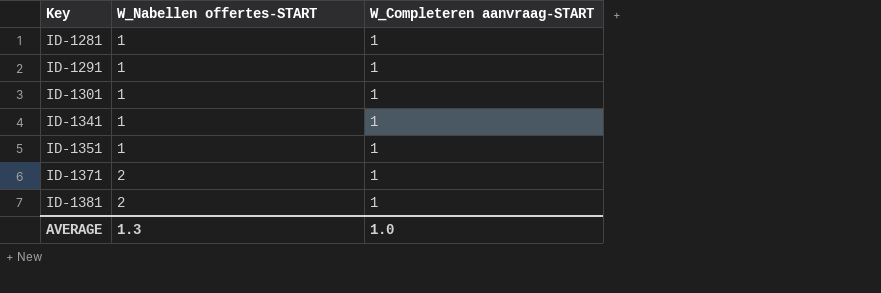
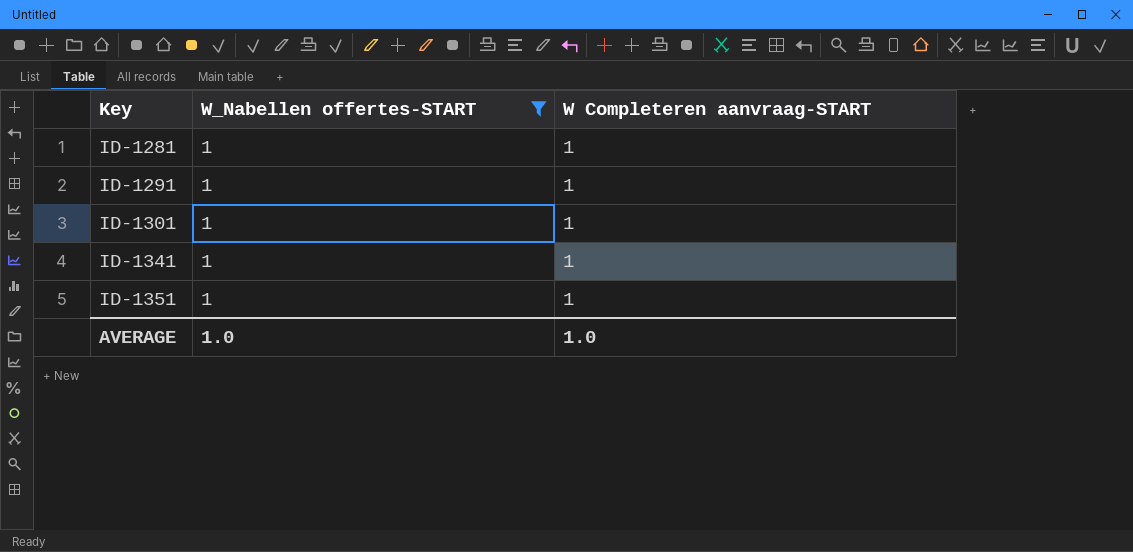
filter: none -> W_Nabellen offertes-START = 1
column name: W_Completeren aanvraag-START -> W Completeren aanvraag-START
AVERAGE | W_Nabellen offertes-START: 1.3 -> 1.0

